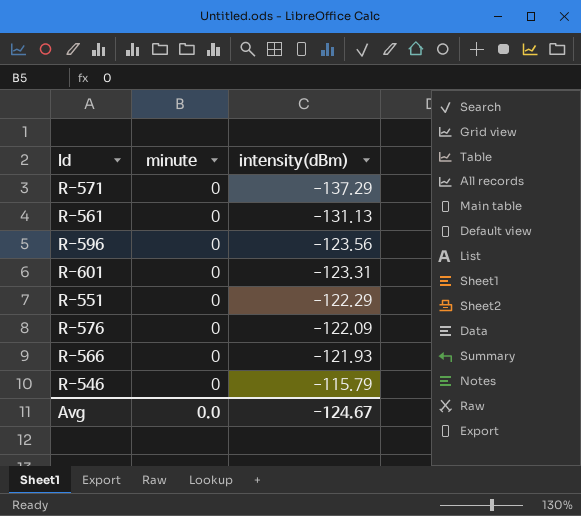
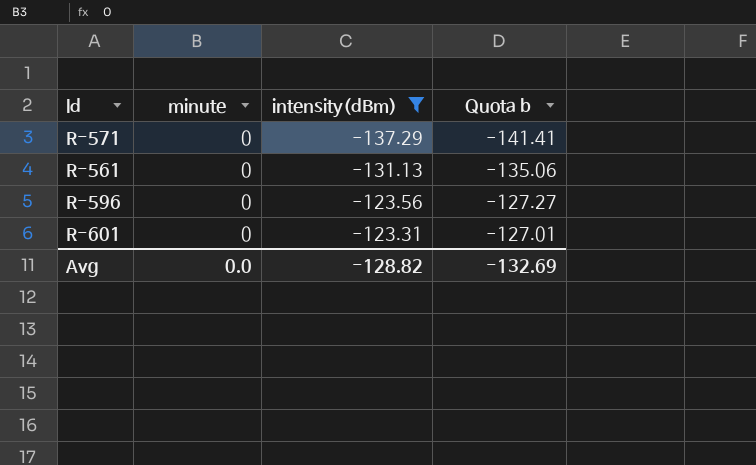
filter: none -> intensity(dBm) <= -123.31
column Quota b | formula: none -> [intensity(dBm)] * 1.03
Avg | intensity(dBm): -124.67 -> -128.82

